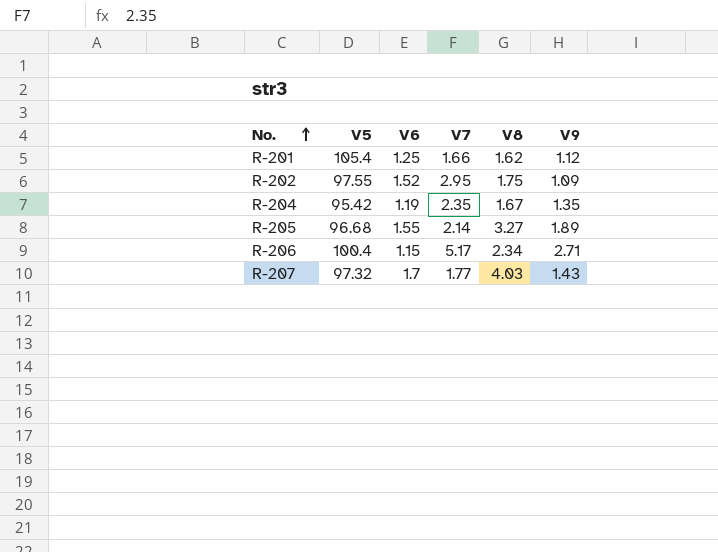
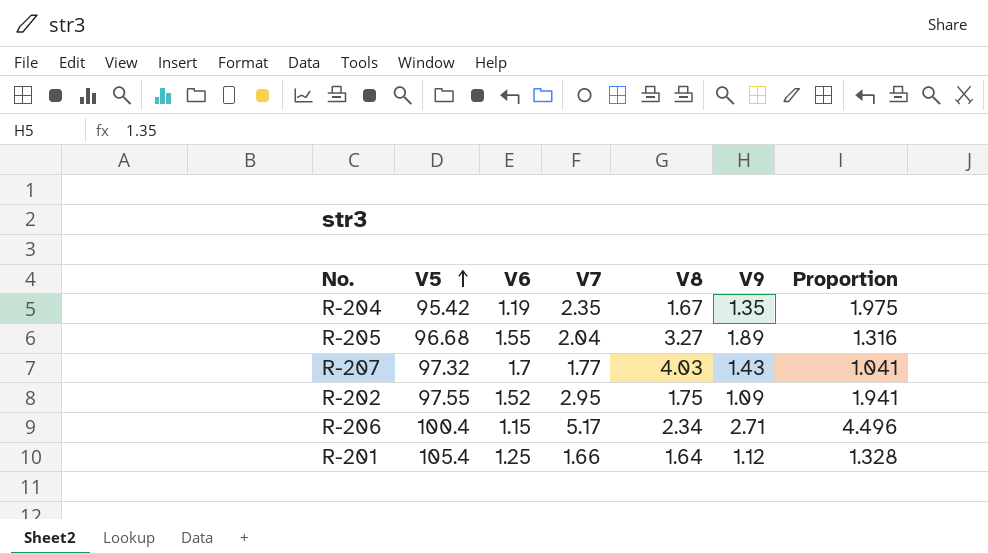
row order: No. ascending -> V5 ascending
column Proportion | formula: none -> [V7] / [V6]
R-205 | V7: 2.14 -> 2.04
R-201 | V8: 1.62 -> 1.64

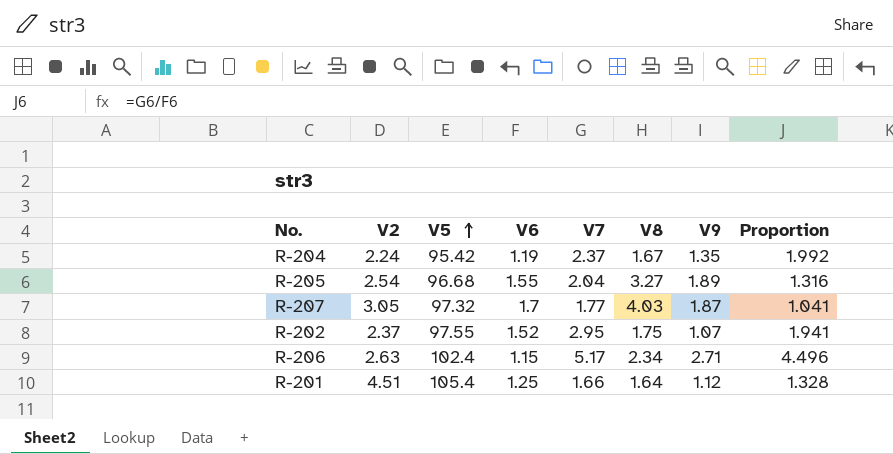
column V2 | position: none -> 2
R-204 | V7: 2.35 -> 2.37
R-204 | Proportion: 1.975 -> 1.992
R-207 | V9: 1.43 -> 1.87
R-202 | V9: 1.09 -> 1.07
R-206 | V5: 100.4 -> 102.4

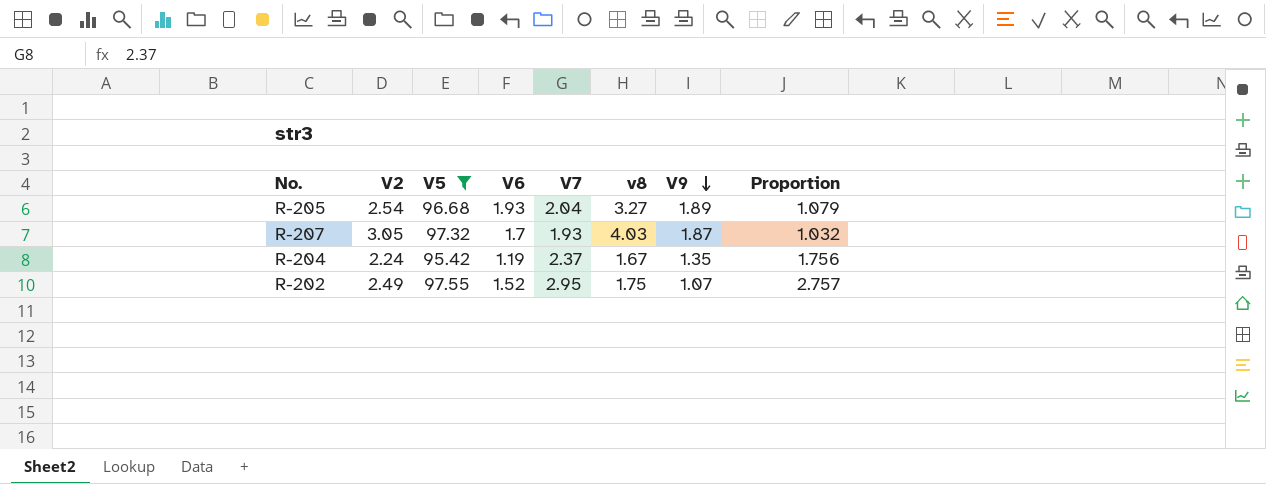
filter: none -> V5 <= 97.55
row order: V5 ascending -> V9 descending
column name: V8 -> v8
column Proportion | formula: [V7] / [V6] -> [V7] / [V9]
R-205 | V6: 1.55 -> 1.93
R-207 | V7: 1.77 -> 1.93
R-202 | V2: 2.37 -> 2.49

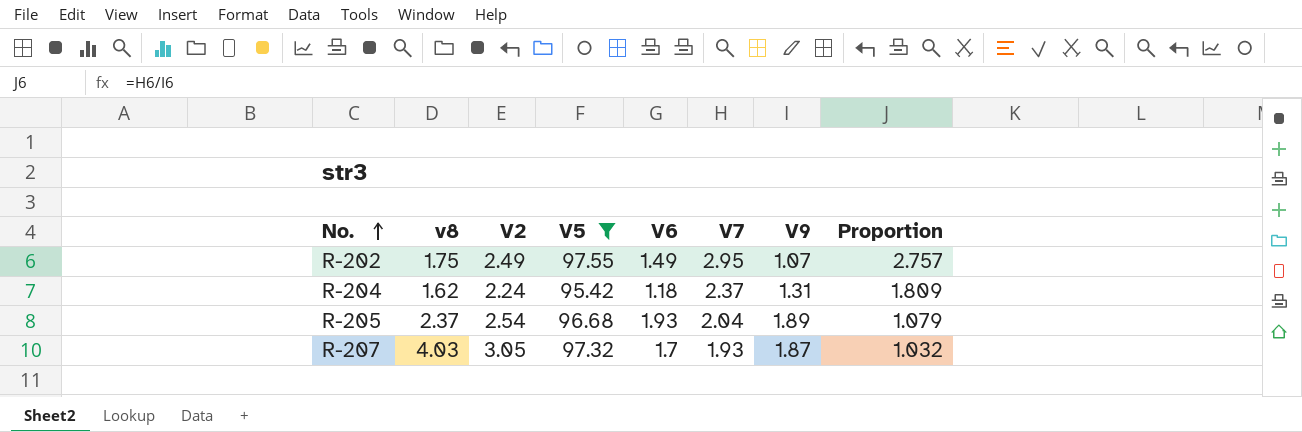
row order: V9 descending -> No. ascending
column v8 | position: 6 -> 2
R-202 | V6: 1.52 -> 1.49
R-204 | v8: 1.67 -> 1.62
R-204 | V6: 1.19 -> 1.18
R-204 | V9: 1.35 -> 1.31
R-204 | Proportion: 1.756 -> 1.809
R-205 | v8: 3.27 -> 2.37

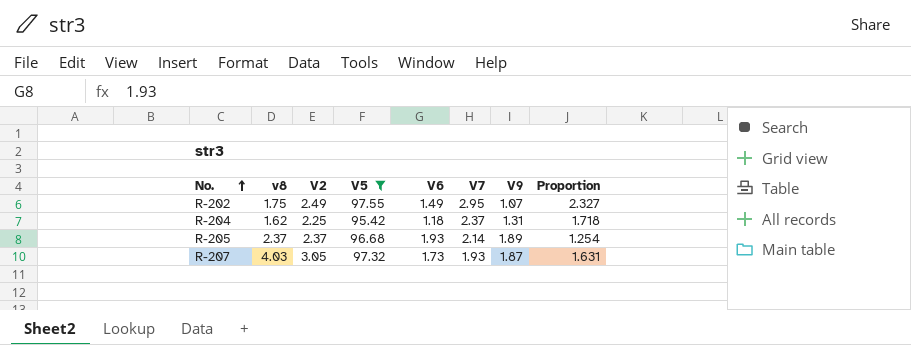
column Proportion | formula: [V7] / [V9] -> [V2] / [V9]
R-204 | V2: 2.24 -> 2.25
R-205 | V2: 2.54 -> 2.37
R-205 | V7: 2.04 -> 2.14
R-207 | V6: 1.7 -> 1.73

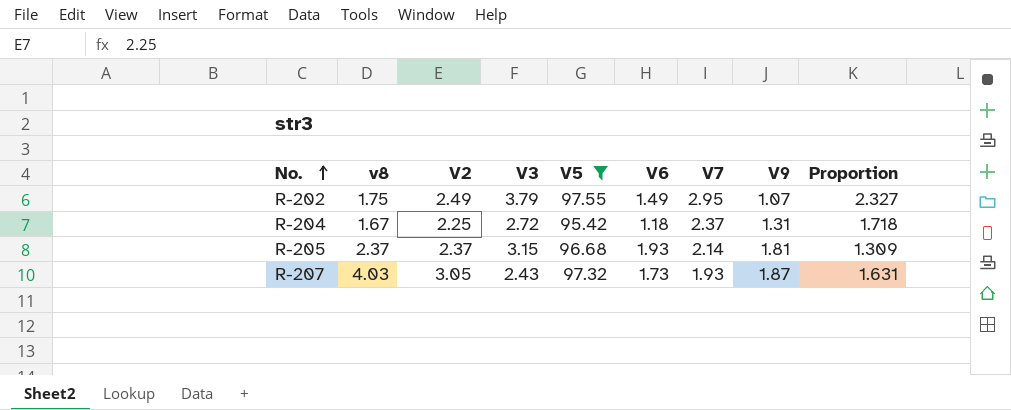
column V3 | position: none -> 4
R-204 | v8: 1.62 -> 1.67
R-205 | V9: 1.89 -> 1.81
R-205 | Proportion: 1.254 -> 1.309

